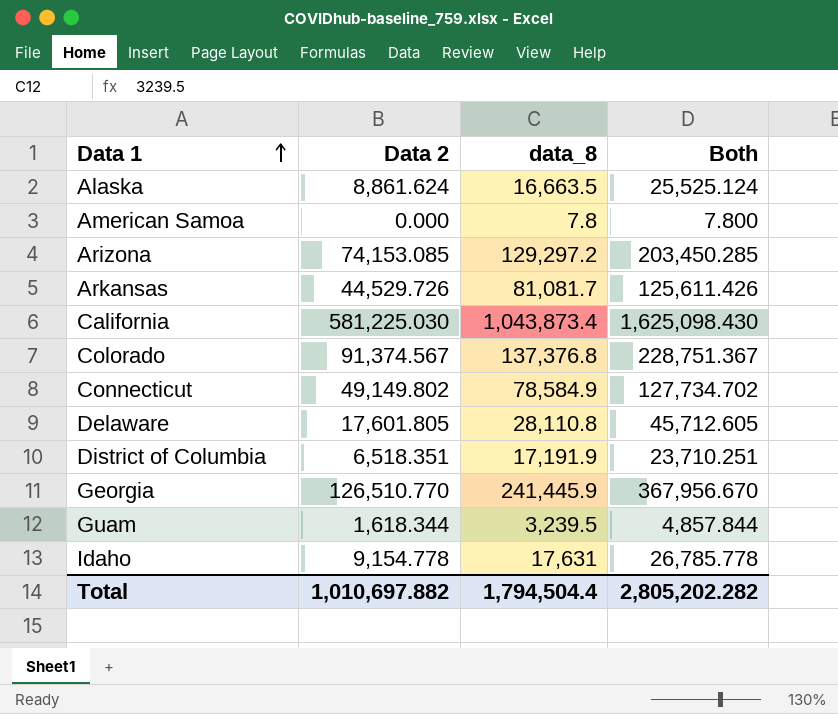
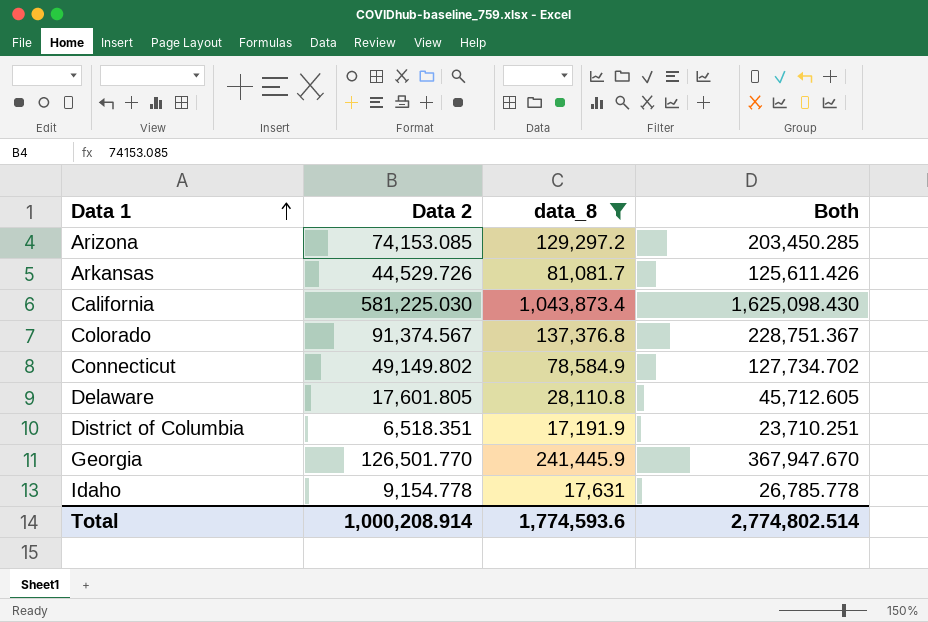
filter: none -> data_8 >= 17,191.9
Georgia | Data 2: 126,510.770 -> 126,501.770
Georgia | Both: 367,956.670 -> 367,947.670
Total | Data 2: 1,010,697.882 -> 1,000,208.914
Total | data_8: 1,794,504.4 -> 1,774,593.6
Total | Both: 2,805,202.282 -> 2,774,802.514

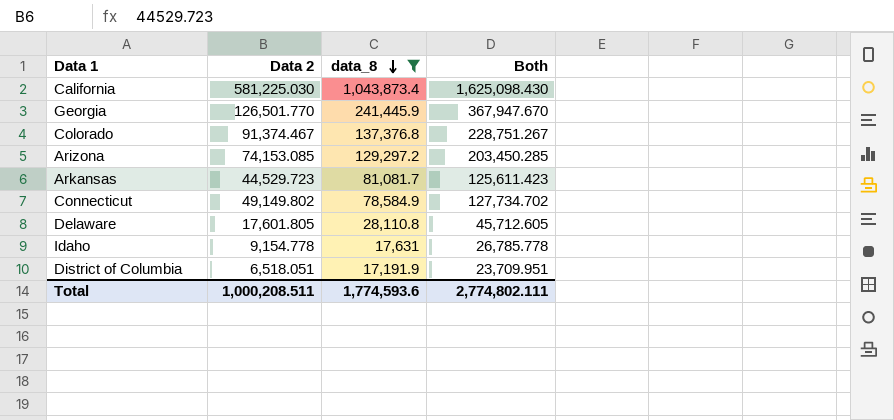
row order: Data 1 ascending -> data_8 descending
Colorado | Data 2: 91,374.567 -> 91,374.467
Colorado | Both: 228,751.367 -> 228,751.267
Arkansas | Data 2: 44,529.726 -> 44,529.723
Arkansas | Both: 125,611.426 -> 125,611.423
District of Columbia | Data 2: 6,518.351 -> 6,518.051
District of Columbia | Both: 23,710.251 -> 23,709.951
Total | Data 2: 1,000,208.914 -> 1,000,208.511
Total | Both: 2,774,802.514 -> 2,774,802.111

